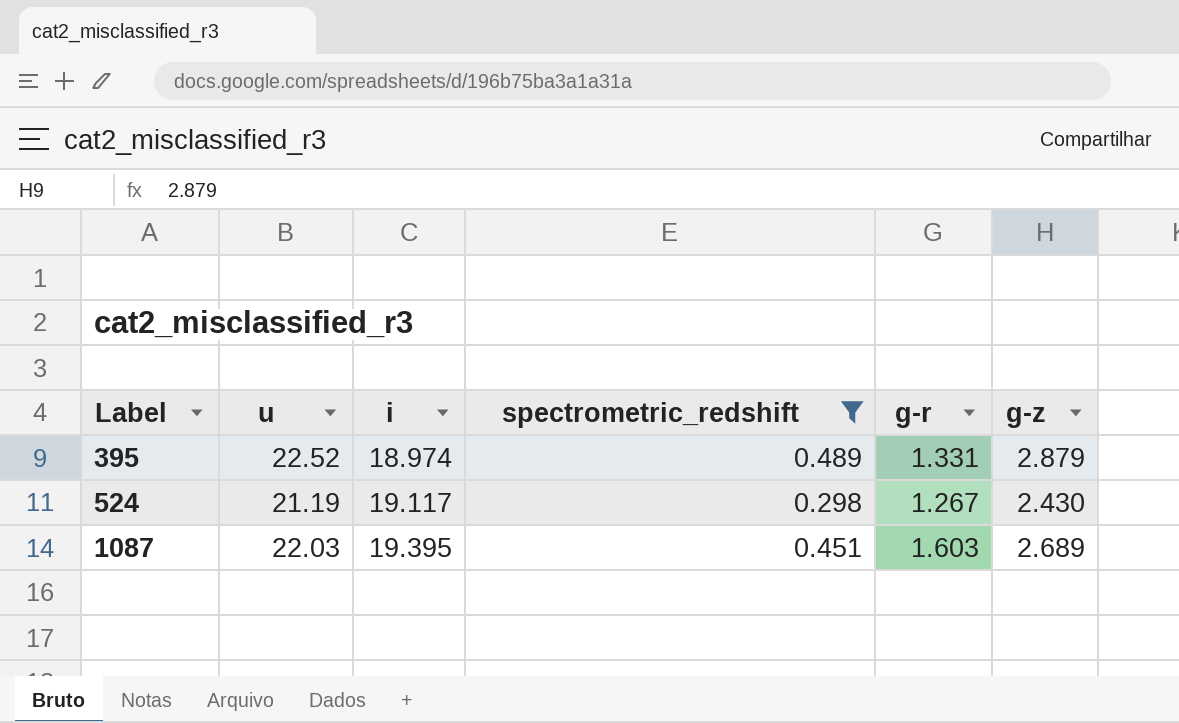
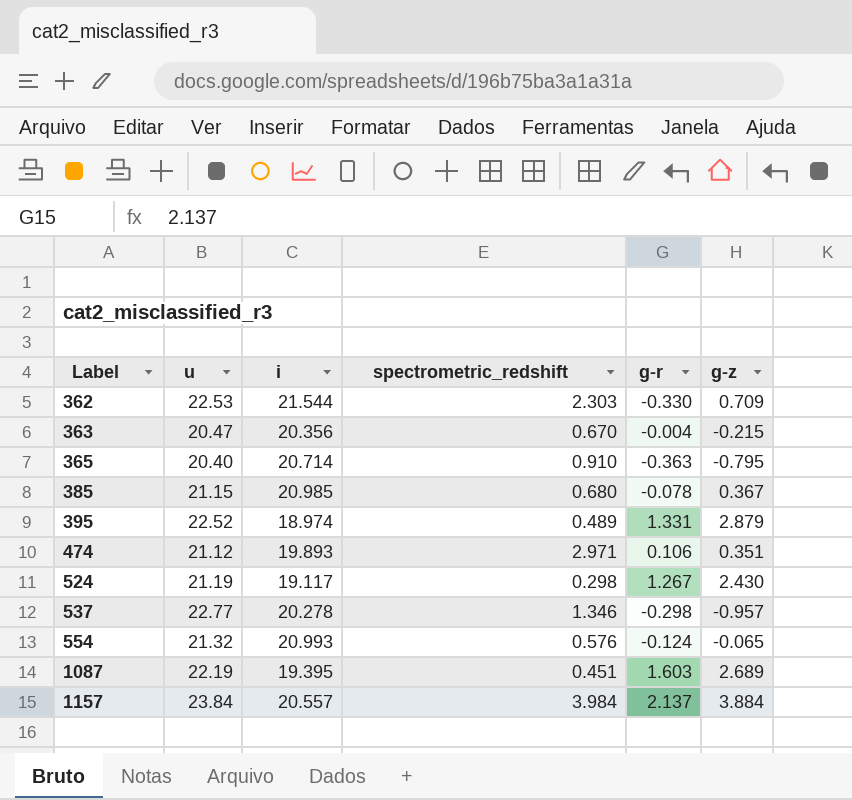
filter: spectrometric_redshift <= 0.489 -> none
1087 | u: 22.03 -> 22.19

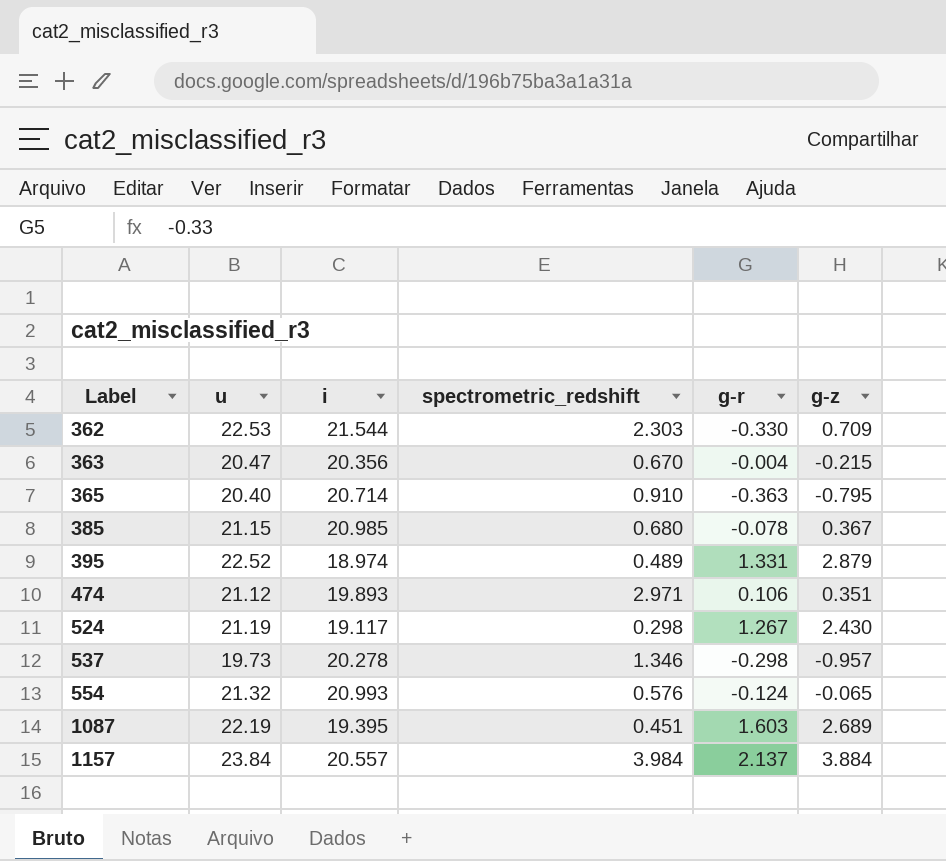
537 | u: 22.77 -> 19.73

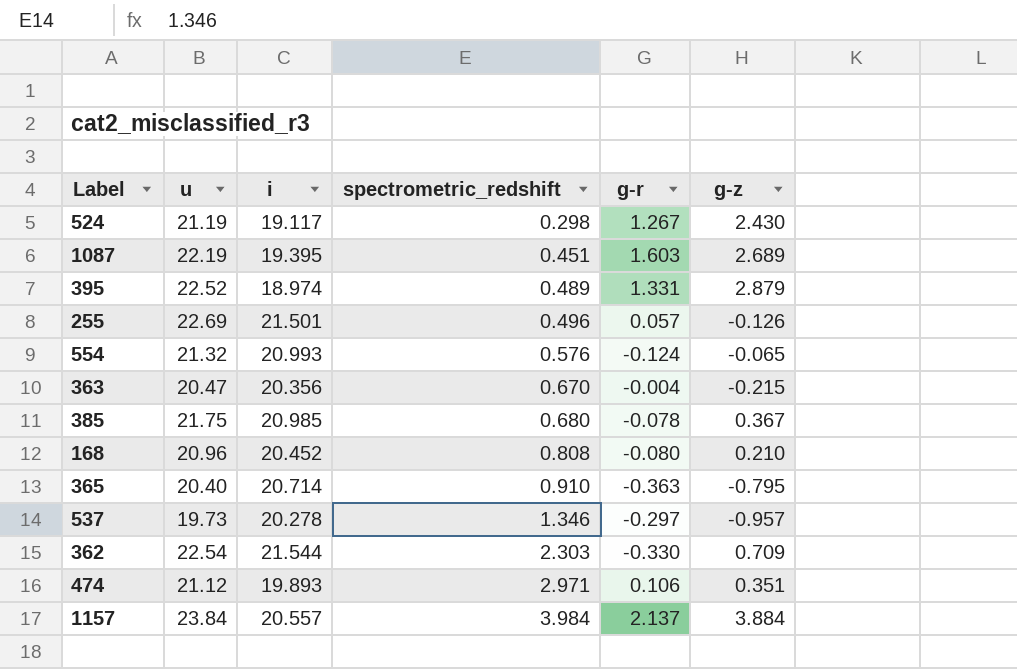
row order: Label ascending -> spectrometric_redshift ascending
row 255: none -> 22.69 | 21.501 | 0.496 | 0.057 | -0.126
385 | u: 21.15 -> 21.75
row 168: none -> 20.96 | 20.452 | 0.808 | -0.080 | 0.210
537 | g-r: -0.298 -> -0.297
362 | u: 22.53 -> 22.54

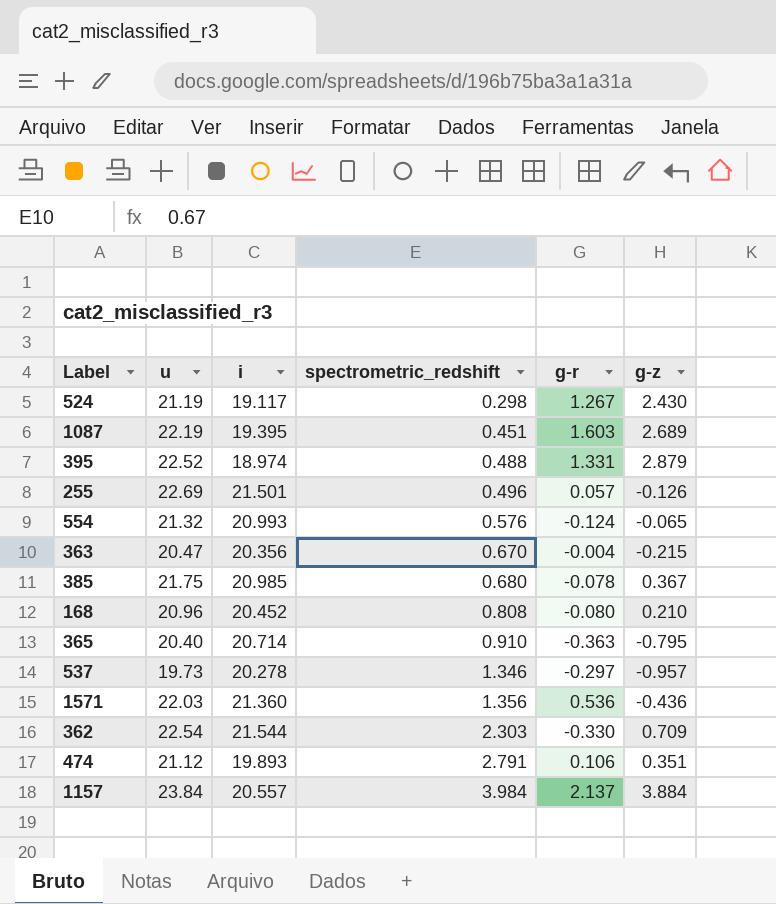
395 | spectrometric_redshift: 0.489 -> 0.488
row 1571: none -> 22.03 | 21.360 | 1.356 | 0.536 | -0.436
474 | spectrometric_redshift: 2.971 -> 2.791

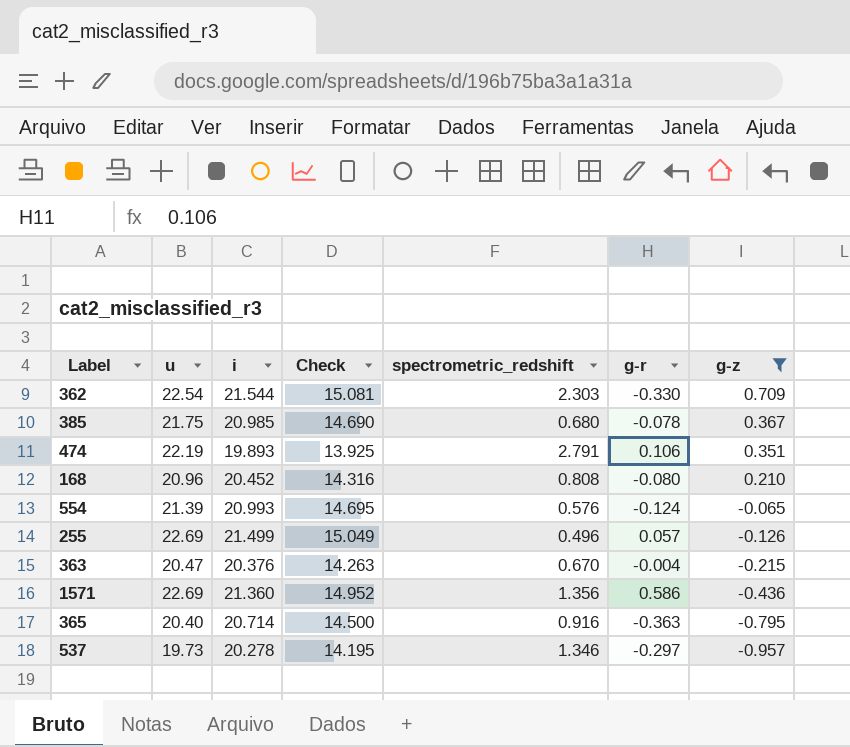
filter: none -> g-z <= 0.709
row order: spectrometric_redshift ascending -> g-z descending
column Check | formula: none -> [i] * 0.7
474 | u: 21.12 -> 22.19
554 | u: 21.32 -> 21.39
255 | i: 21.501 -> 21.499
363 | i: 20.356 -> 20.376
1571 | u: 22.03 -> 22.69
1571 | g-r: 0.536 -> 0.586
365 | spectrometric_redshift: 0.910 -> 0.916

